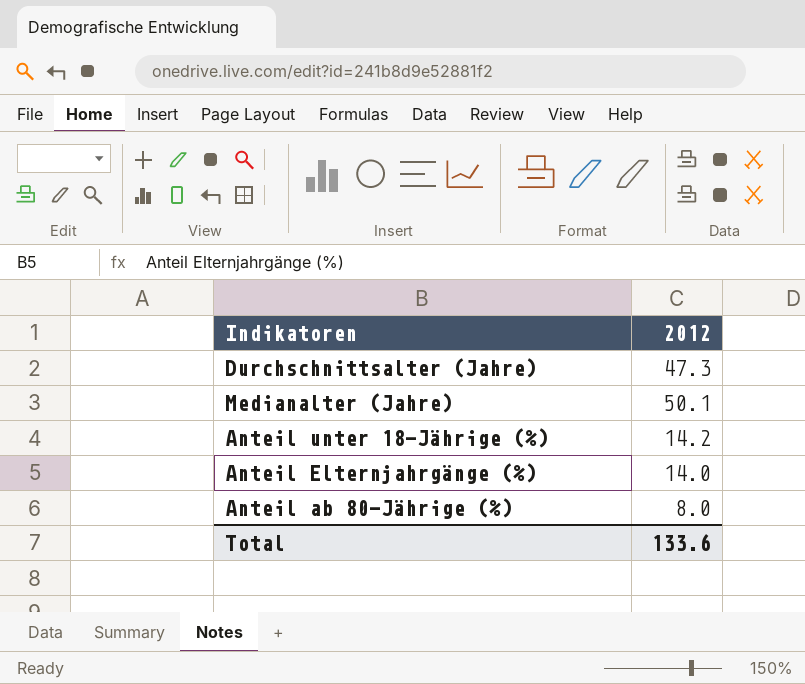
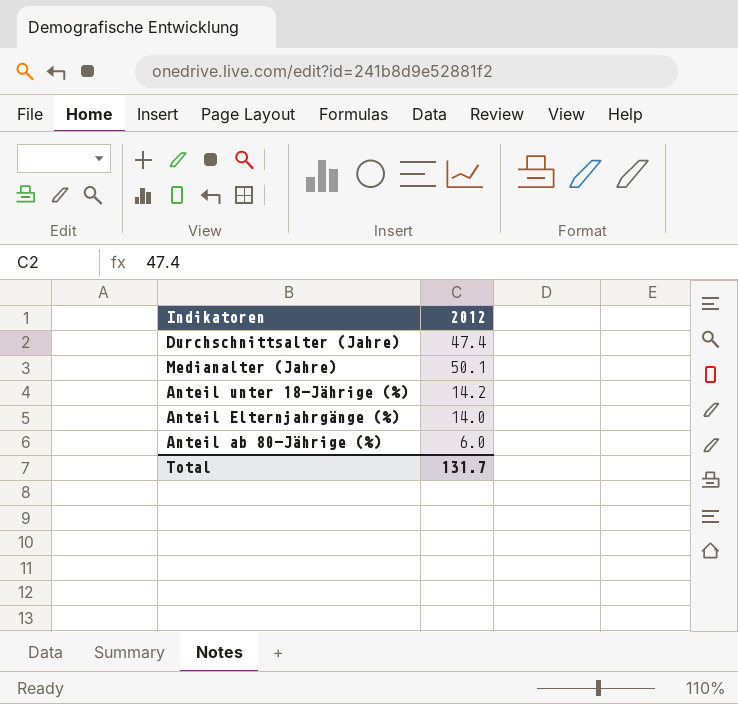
Durchschnittsalter (Jahre) | 2012: 47.3 -> 47.4
Anteil ab 80-Jährige (%) | 2012: 8.0 -> 6.0
Total | 2012: 133.6 -> 131.7

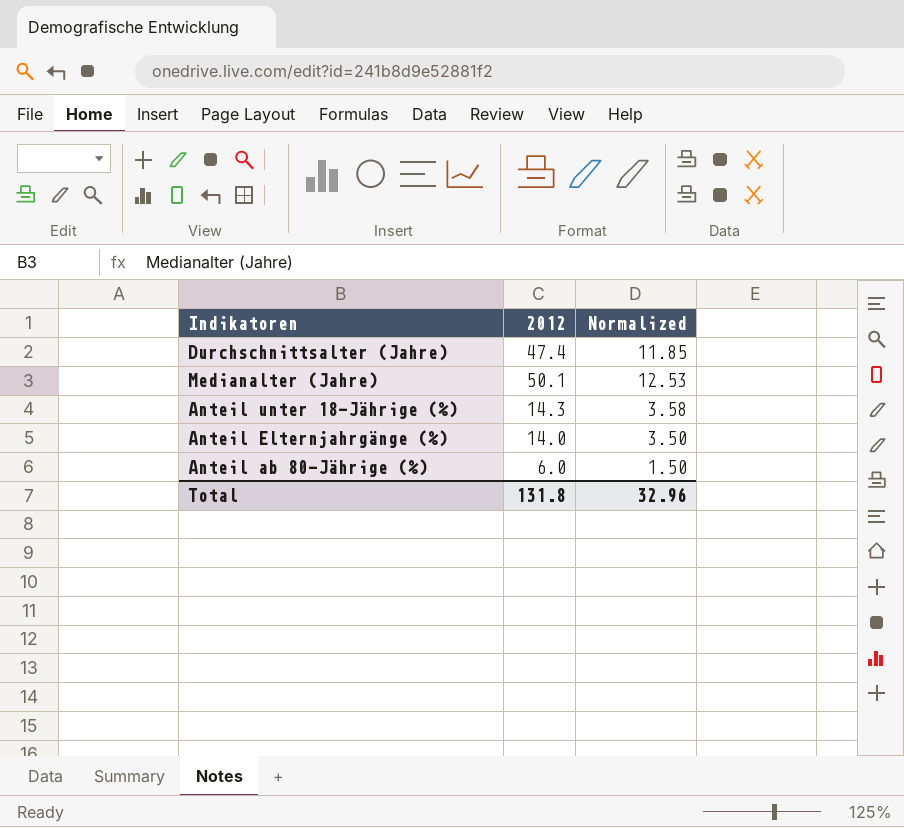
column Normalized | formula: none -> [2012] * 0.25
Anteil unter 18-Jährige (%) | 2012: 14.2 -> 14.3
Total | 2012: 131.7 -> 131.8

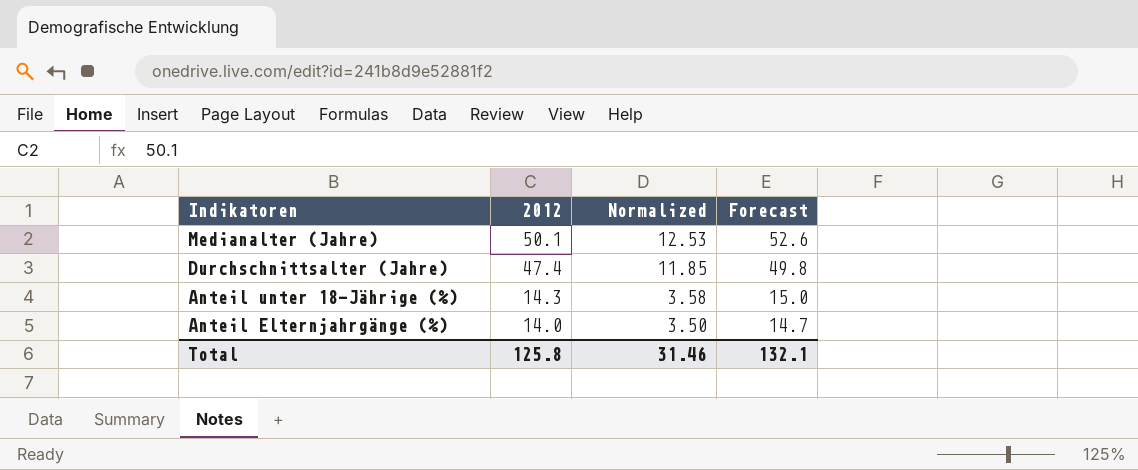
row order: none -> Indikatoren descending
column Forecast | formula: none -> [2012] * 1.05
row Anteil ab 80-Jährige (%): 6.0 | 1.50 -> none
Total | 2012: 131.8 -> 125.8
Total | Normalized: 32.96 -> 31.46

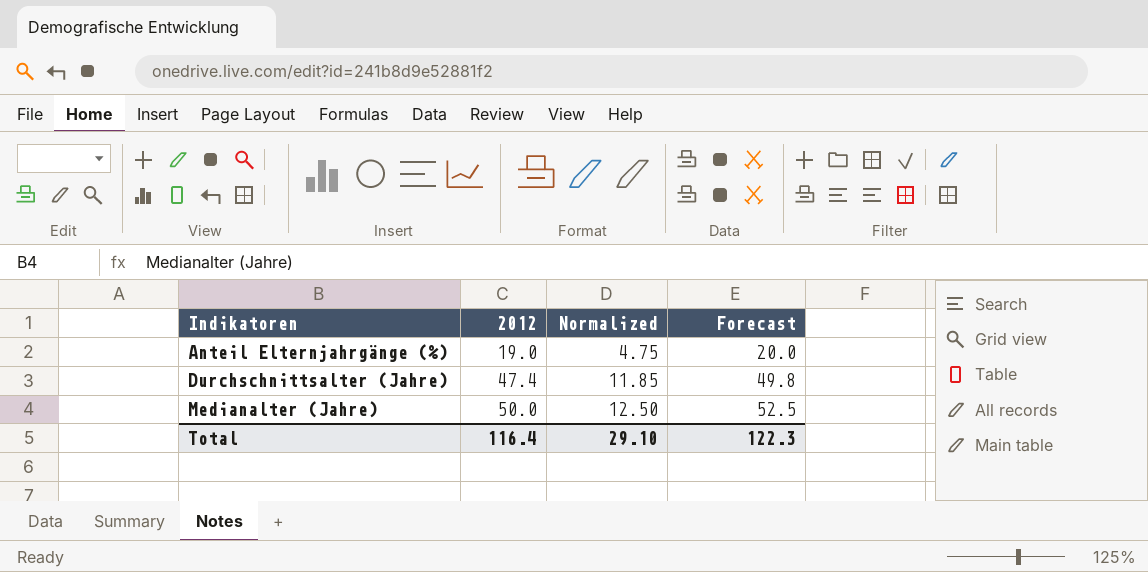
row order: Indikatoren descending -> Indikatoren ascending
row Anteil unter 18-Jährige (%): 14.3 | 3.58 | 15.0 -> none
Anteil Elternjahrgänge (%) | 2012: 14.0 -> 19.0
Anteil Elternjahrgänge (%) | Normalized: 3.50 -> 4.75
Anteil Elternjahrgänge (%) | Forecast: 14.7 -> 20.0
Medianalter (Jahre) | 2012: 50.1 -> 50.0
Medianalter (Jahre) | Normalized: 12.53 -> 12.50
Medianalter (Jahre) | Forecast: 52.6 -> 52.5
Total | 2012: 125.8 -> 116.4
Total | Normalized: 31.46 -> 29.10
Total | Forecast: 132.1 -> 122.3

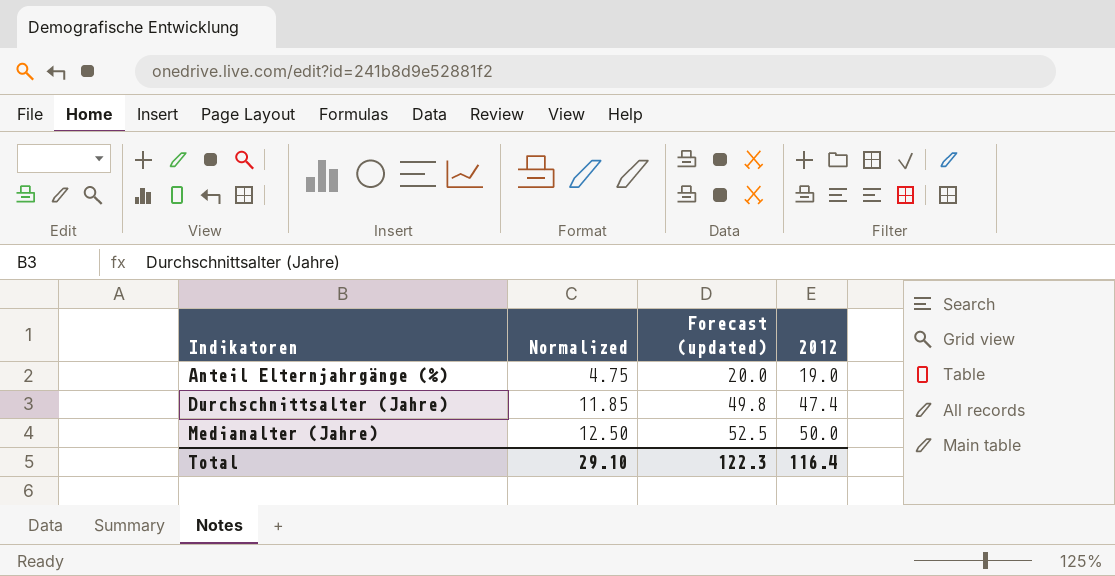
column name: Forecast -> Forecast (updated)
column 2012 | position: 2 -> 4

